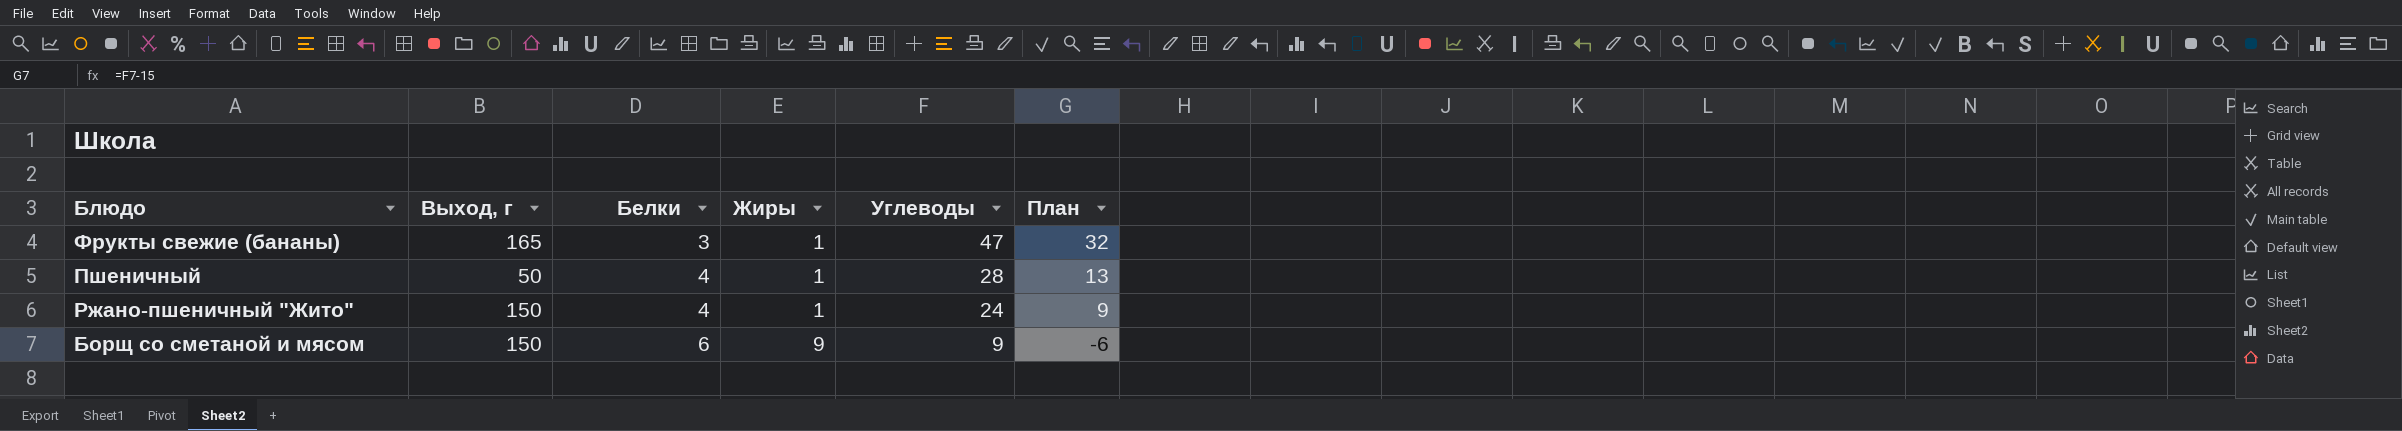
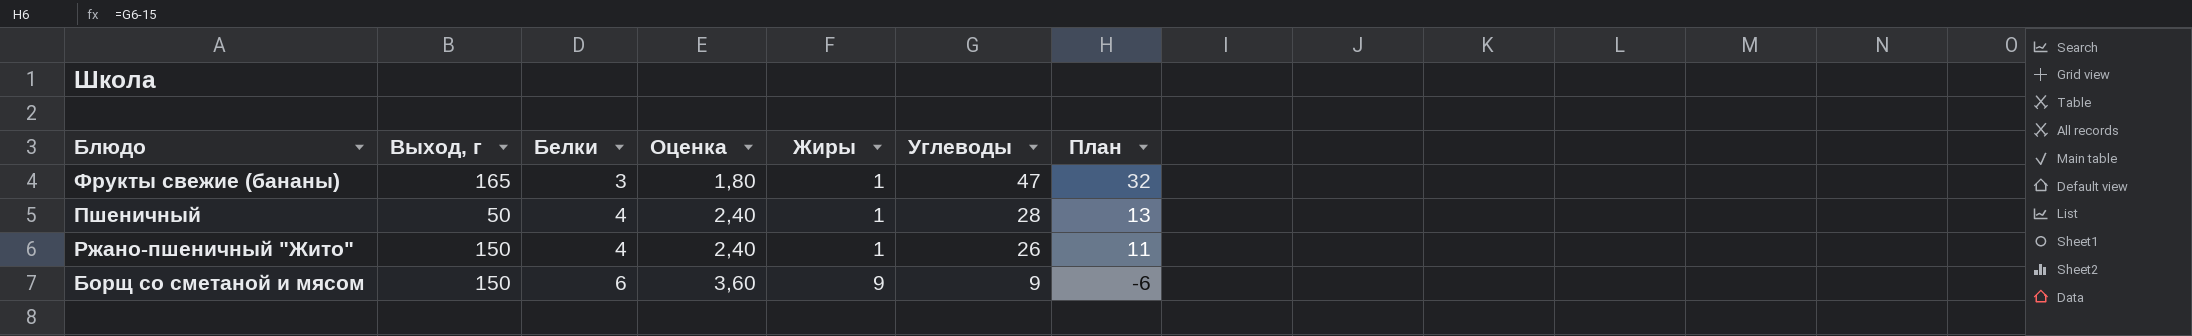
column Оценка | formula: none -> [Белки] * 0,6
Ржано-пшеничный "Жито" | Углеводы: 24 -> 26
Ржано-пшеничный "Жито" | План: 9 -> 11

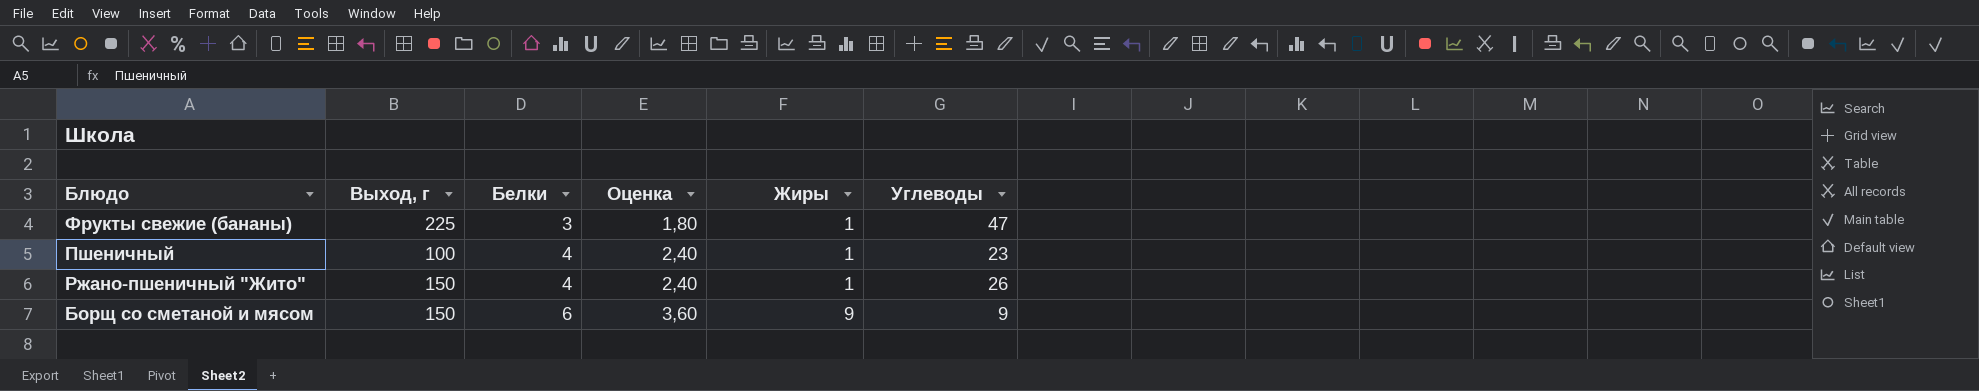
column План | formula: [Углеводы] - 15 -> none
Фрукты свежие (бананы) | Выход, г: 165 -> 225
Пшеничный | Выход, г: 50 -> 100
Пшеничный | Углеводы: 28 -> 23

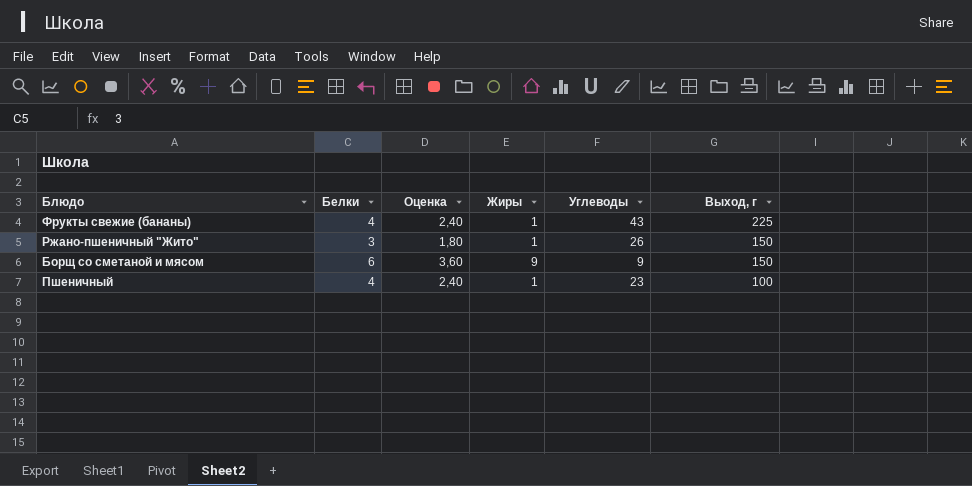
row order: Белки ascending -> Выход, г descending
column Выход, г | position: 2 -> 6
Фрукты свежие (бананы) | Белки: 3 -> 4
Фрукты свежие (бананы) | Оценка: 1,80 -> 2,40
Фрукты свежие (бананы) | Углеводы: 47 -> 43
Ржано-пшеничный "Жито" | Белки: 4 -> 3
Ржано-пшеничный "Жито" | Оценка: 2,40 -> 1,80

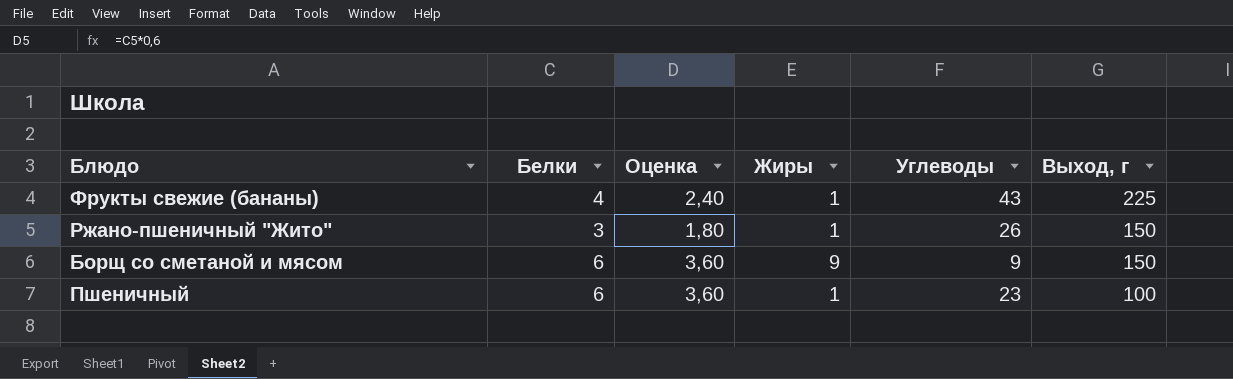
Пшеничный | Белки: 4 -> 6
Пшеничный | Оценка: 2,40 -> 3,60

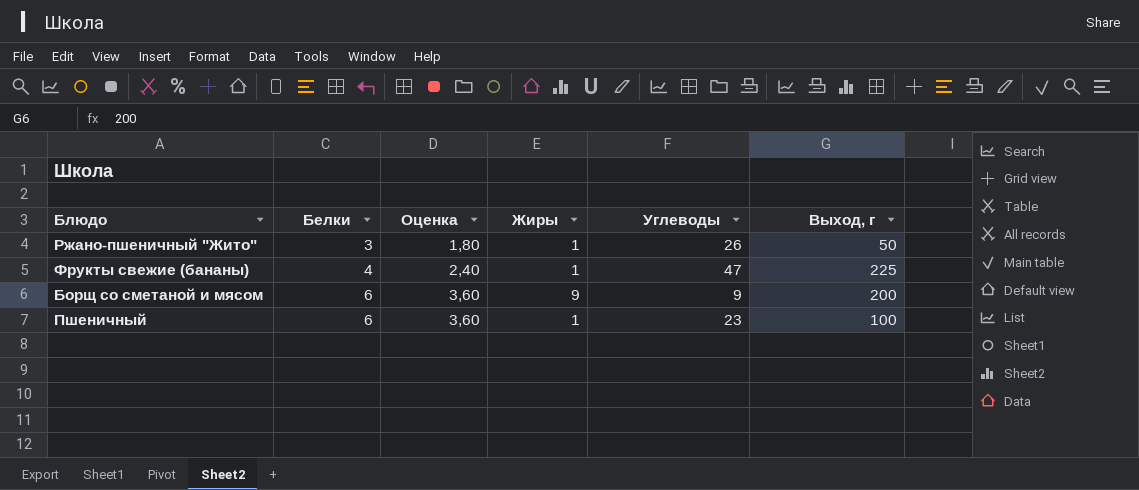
row order: Выход, г descending -> Белки ascending
Ржано-пшеничный "Жито" | Выход, г: 150 -> 50
Фрукты свежие (бананы) | Углеводы: 43 -> 47
Борщ со сметаной и мясом | Выход, г: 150 -> 200

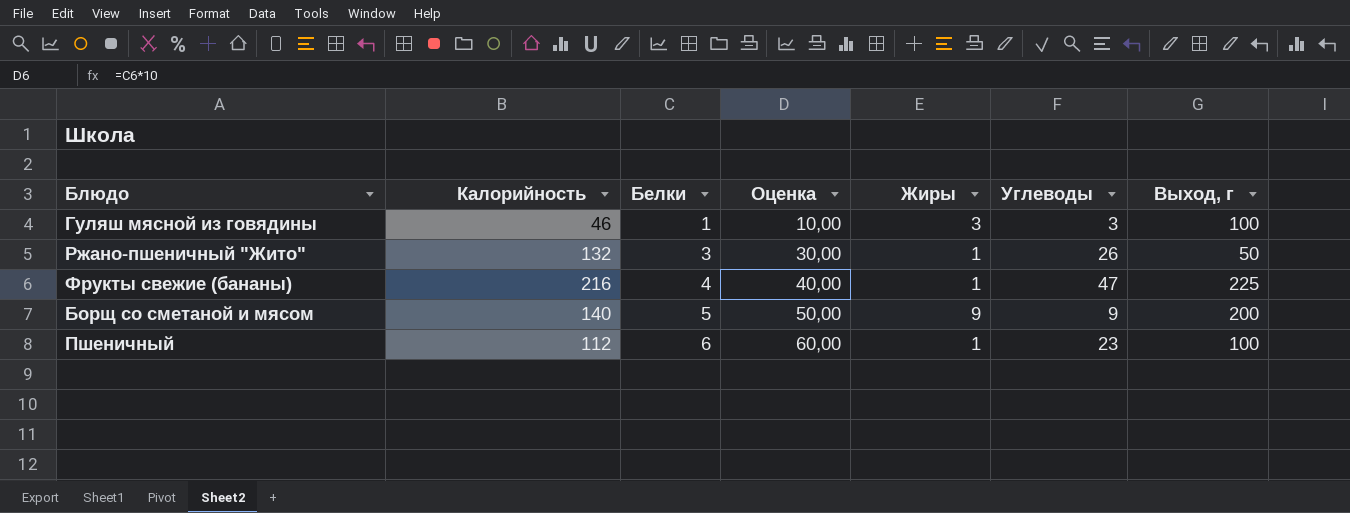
column Калорийность | position: none -> 2
column Оценка | formula: [Белки] * 0,6 -> [Белки] * 10
row Гуляш мясной из говядины: none -> 46 | 1 | 10,00 | 3 | 3 | 100
Борщ со сметаной и мясом | Белки: 6 -> 5

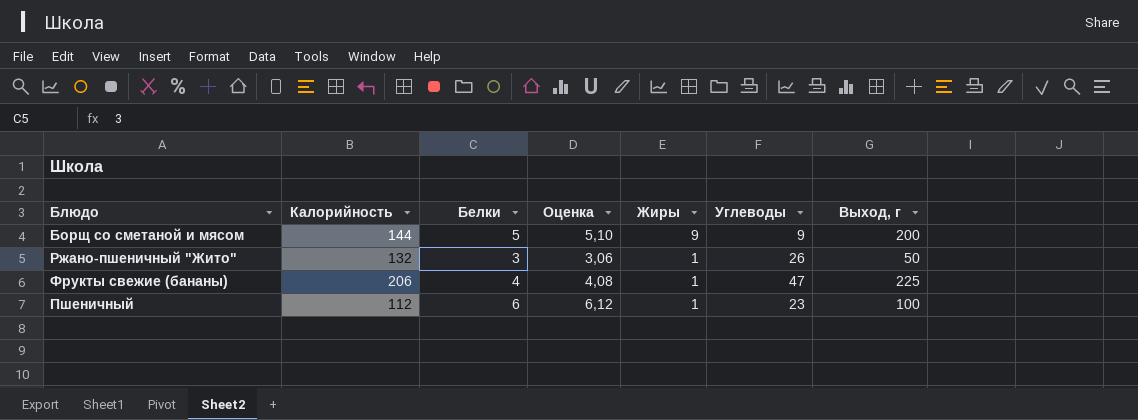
row order: Белки ascending -> Жиры descending
column Оценка | formula: [Белки] * 10 -> [Белки] * 1,02
row Гуляш мясной из говядины: 46 | 1 | 10,00 | 3 | 3 | 100 -> none
Борщ со сметаной и мясом | Калорийность: 140 -> 144
Фрукты свежие (бананы) | Калорийность: 216 -> 206

